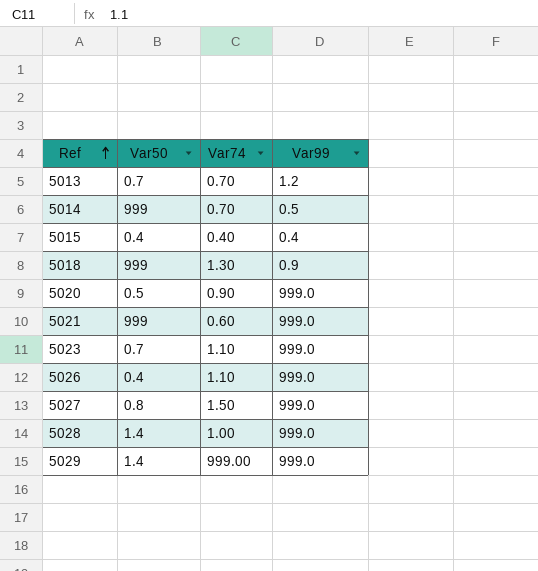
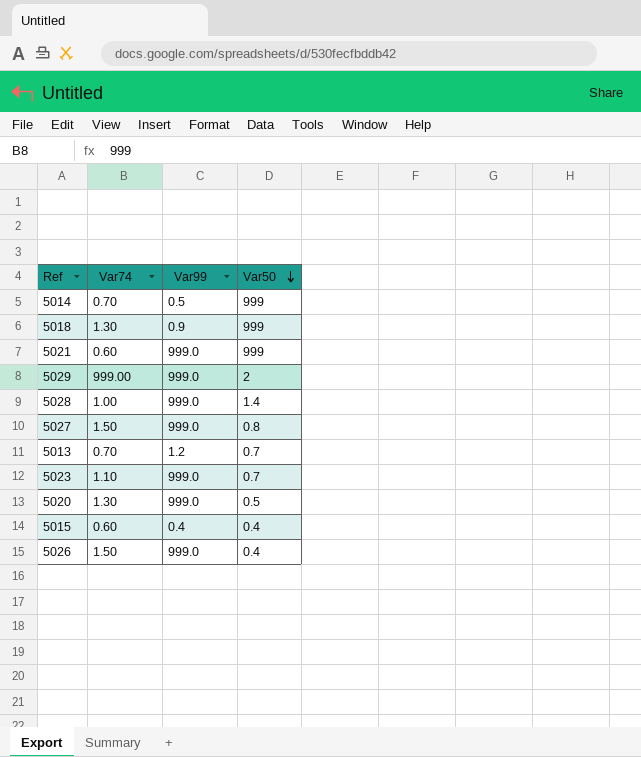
row order: Ref ascending -> Var50 descending
column Var50 | position: 2 -> 4
5029 | Var50: 1.4 -> 2
5020 | Var74: 0.90 -> 1.30
5015 | Var74: 0.40 -> 0.60
5026 | Var74: 1.10 -> 1.50

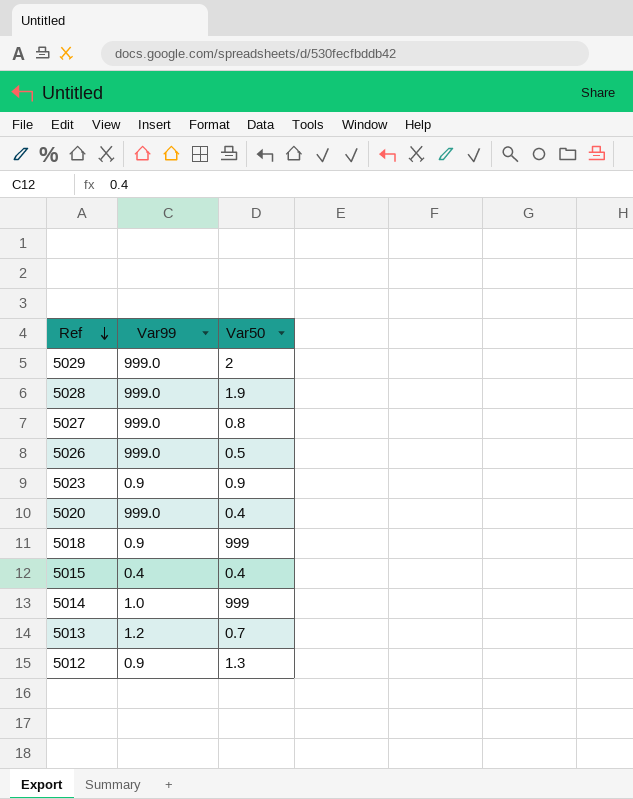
row order: Var50 descending -> Ref descending
column Var74 | position: 2 -> none
row 5021: 0.60 | 999.0 | 999 -> none
5028 | Var50: 1.4 -> 1.9
5026 | Var50: 0.4 -> 0.5
5023 | Var99: 999.0 -> 0.9
5023 | Var50: 0.7 -> 0.9
5020 | Var50: 0.5 -> 0.4
5014 | Var99: 0.5 -> 1.0
row 5012: none -> 0.9 | 1.3

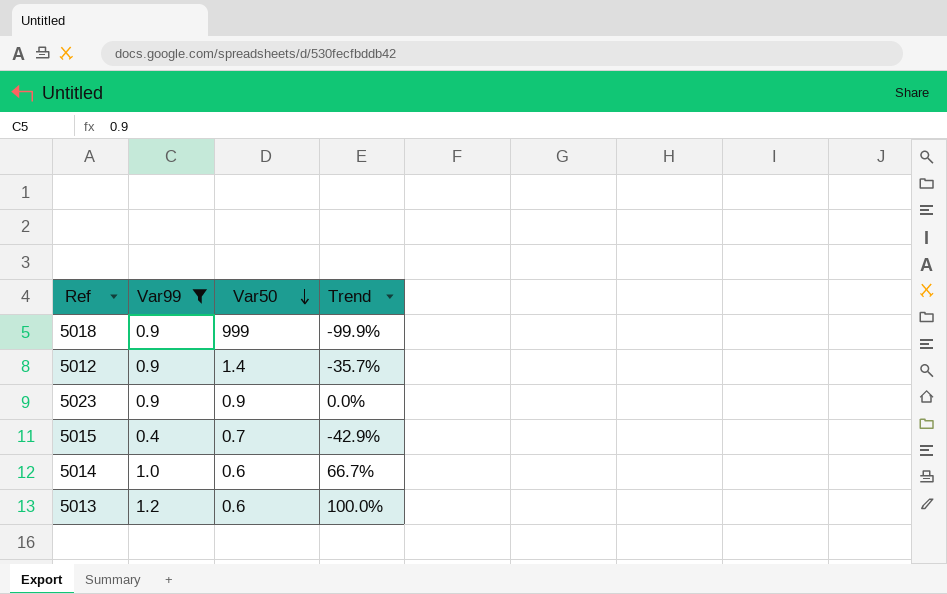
filter: none -> Var99 != 999.0
row order: Ref descending -> Var50 descending
column Trend | formula: none -> ([Var99] - [Var50]) / [Var50]
5012 | Var50: 1.3 -> 1.4
5015 | Var50: 0.4 -> 0.7
5014 | Var50: 999 -> 0.6
5013 | Var50: 0.7 -> 0.6

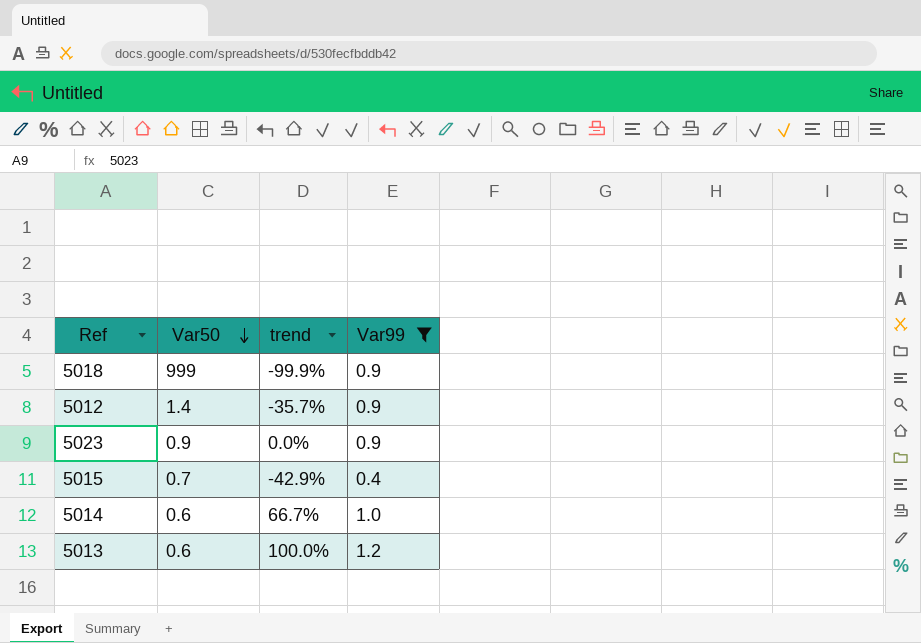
column name: Trend -> trend
column Var99 | position: 2 -> 4

